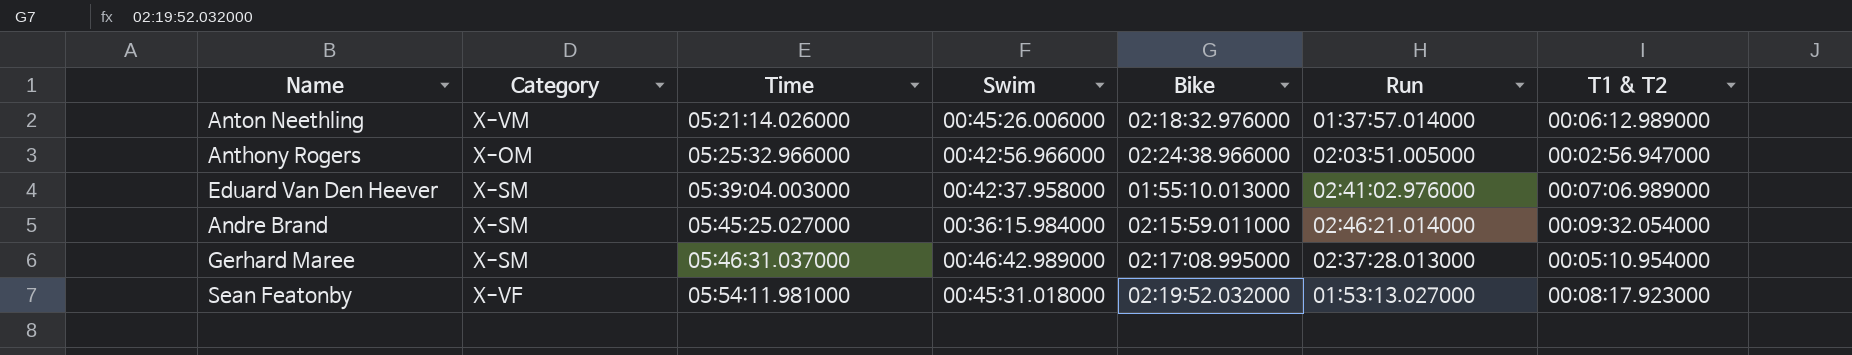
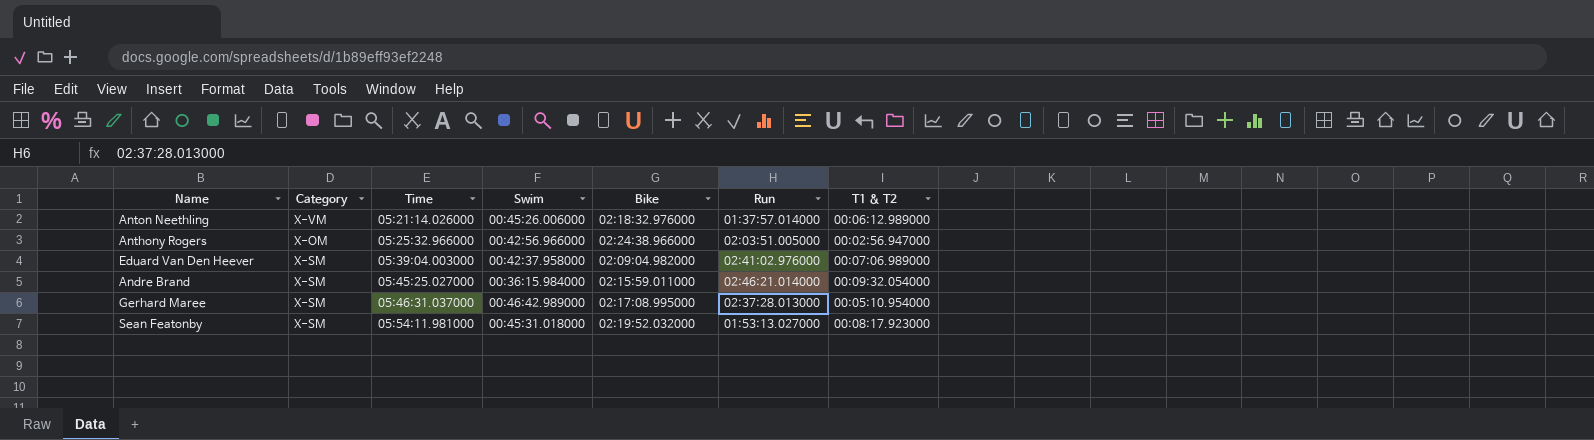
Eduard Van Den Heever | Bike: 01:55:10.013000 -> 02:09:04.982000
Sean Featonby | Category: X-VF -> X-SM

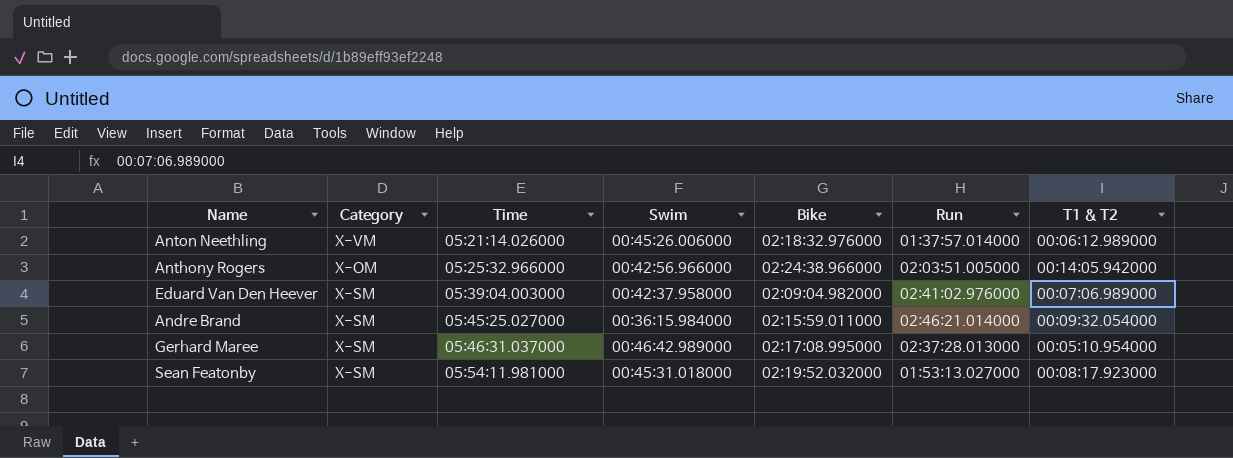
Anthony Rogers | T1 & T2: 00:02:56.947000 -> 00:14:05.942000

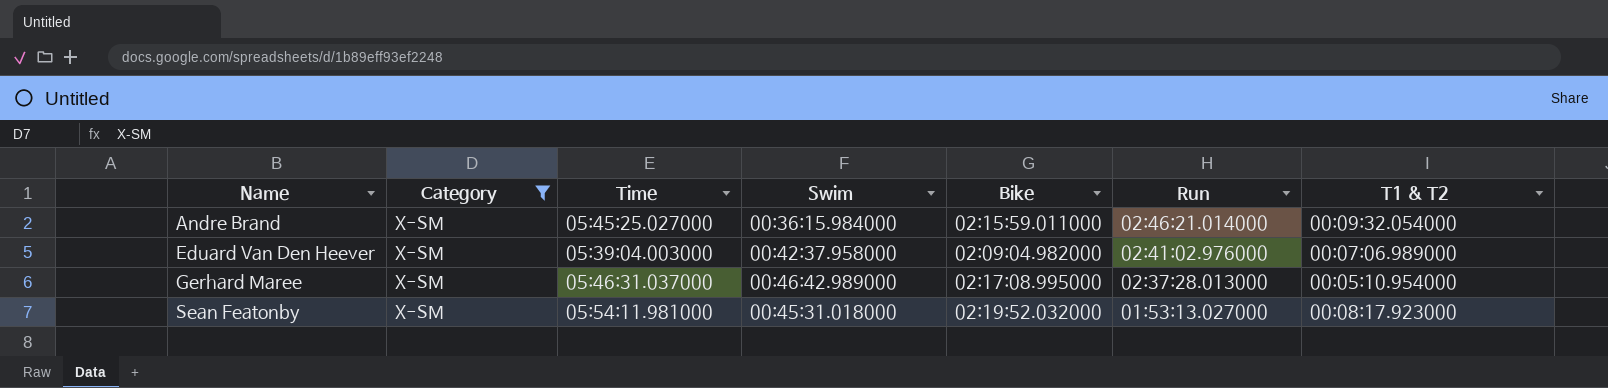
filter: none -> Category = X-SM
row order: Time ascending -> Name ascending

